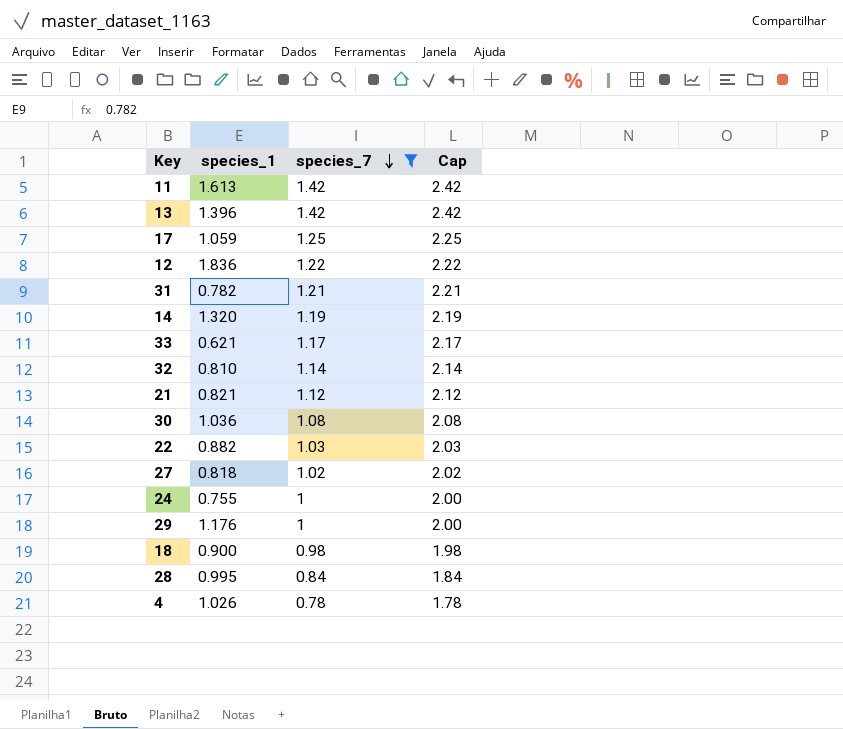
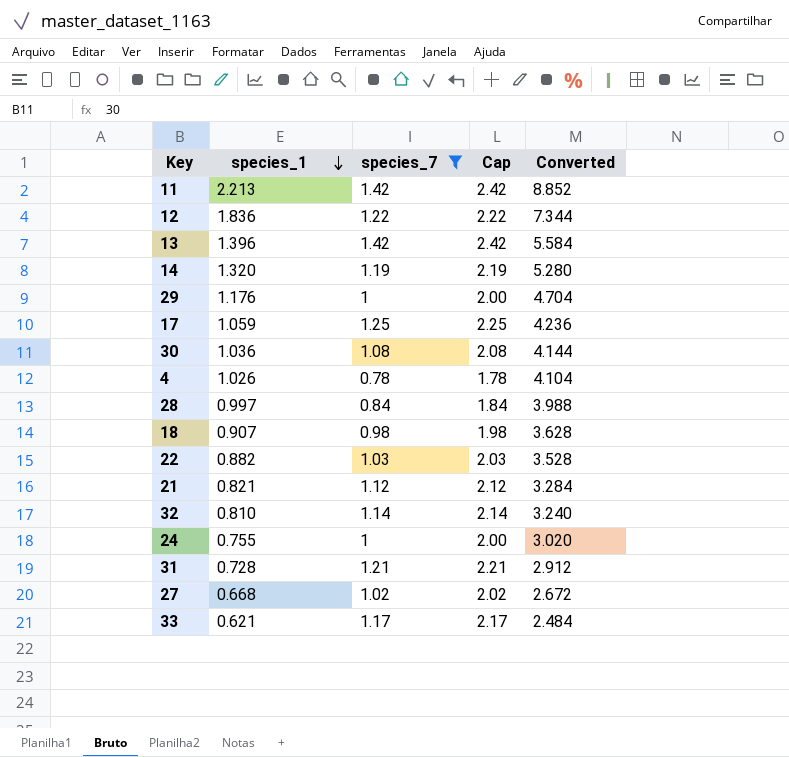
row order: species_7 descending -> species_1 descending
column Converted | formula: none -> [species_1] * 4
11 | species_1: 1.613 -> 2.213
28 | species_1: 0.995 -> 0.997
18 | species_1: 0.900 -> 0.907
31 | species_1: 0.782 -> 0.728
27 | species_1: 0.818 -> 0.668

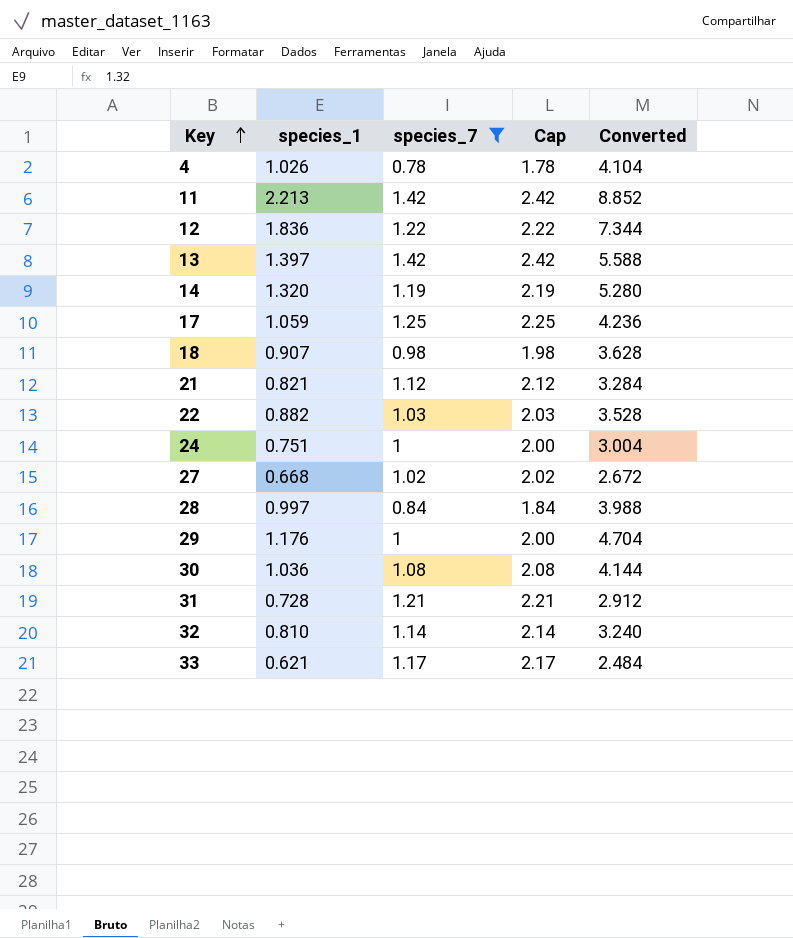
row order: species_1 descending -> Key ascending
13 | species_1: 1.396 -> 1.397
13 | Converted: 5.584 -> 5.588
24 | species_1: 0.755 -> 0.751
24 | Converted: 3.020 -> 3.004

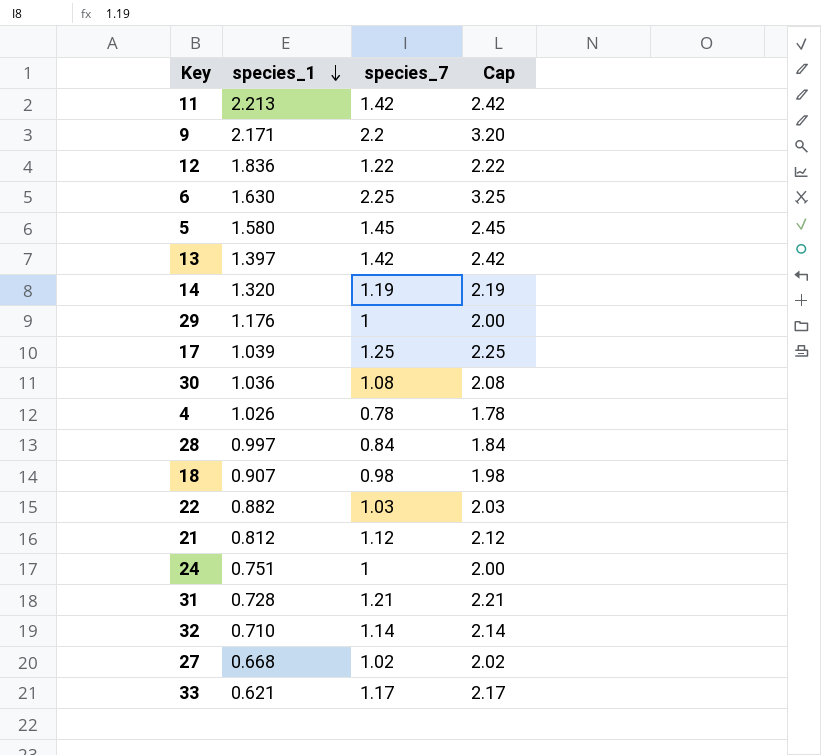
filter: species_7 <= 1.42 -> none
row order: Key ascending -> species_1 descending
column Converted | formula: [species_1] * 4 -> none
17 | species_1: 1.059 -> 1.039
21 | species_1: 0.821 -> 0.812
32 | species_1: 0.810 -> 0.710

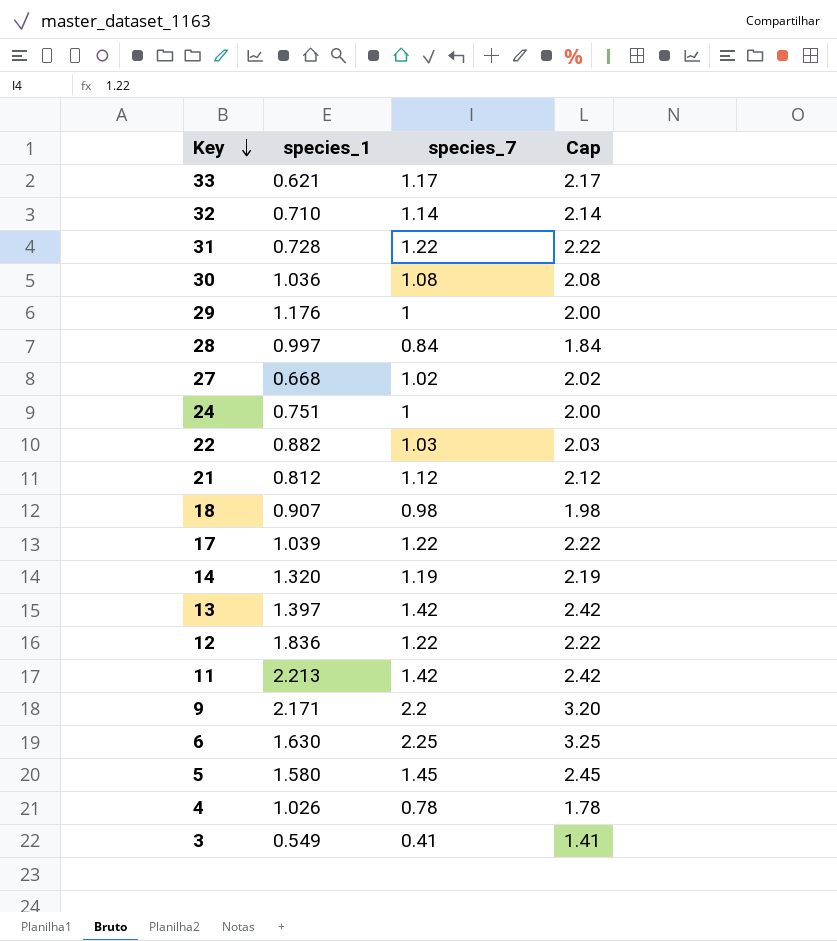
row order: species_1 descending -> Key descending
31 | species_7: 1.21 -> 1.22
31 | Cap: 2.21 -> 2.22
17 | species_7: 1.25 -> 1.22
17 | Cap: 2.25 -> 2.22
row 3: none -> 0.549 | 0.41 | 1.41

